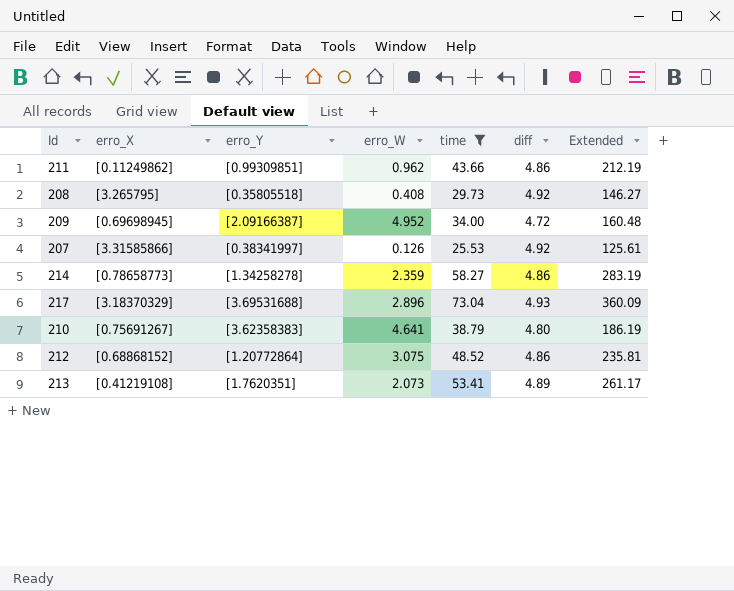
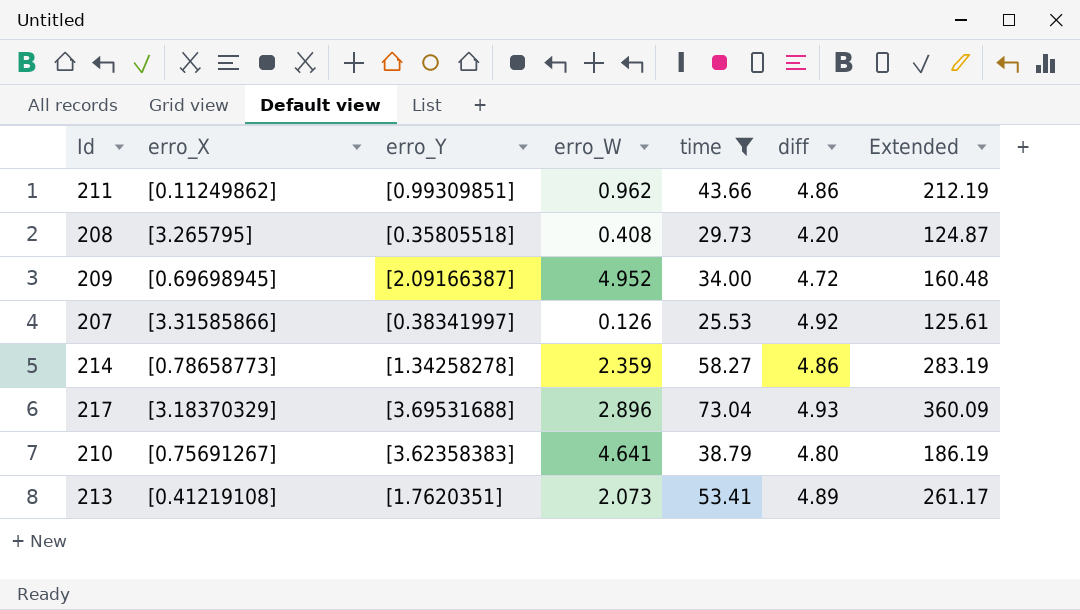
row 212: [0.68868152] | [1.20772864] | 3.075 | 48.52 | 4.86 | 235.81 -> none
208 | diff: 4.92 -> 4.20
208 | Extended: 146.27 -> 124.87

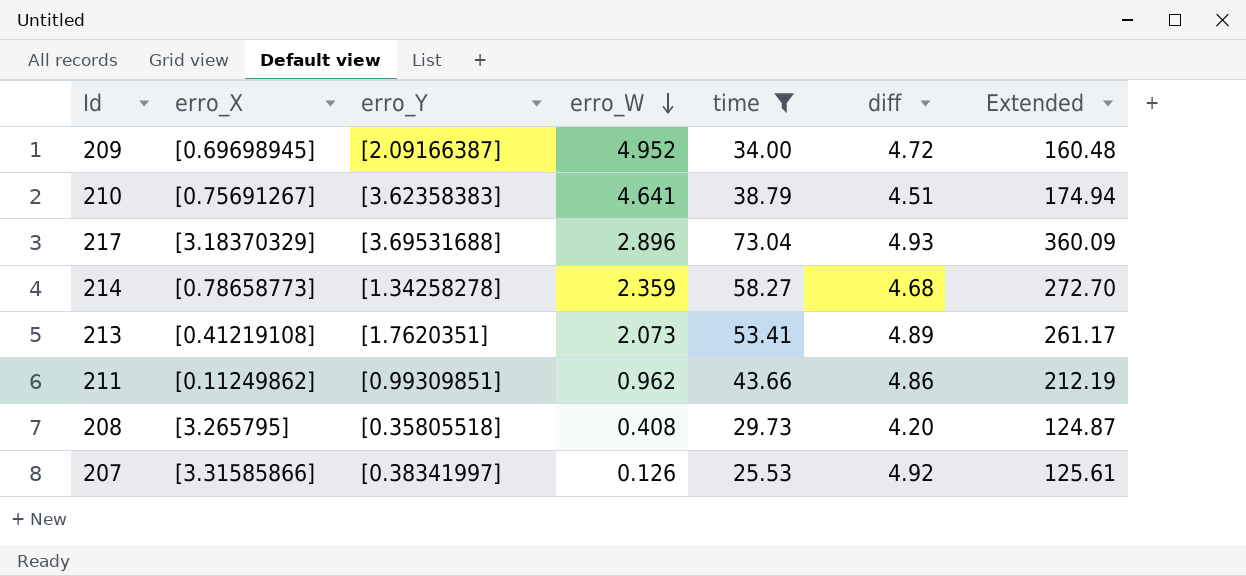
row order: none -> erro_W descending
210 | diff: 4.80 -> 4.51
210 | Extended: 186.19 -> 174.94
214 | diff: 4.86 -> 4.68
214 | Extended: 283.19 -> 272.70

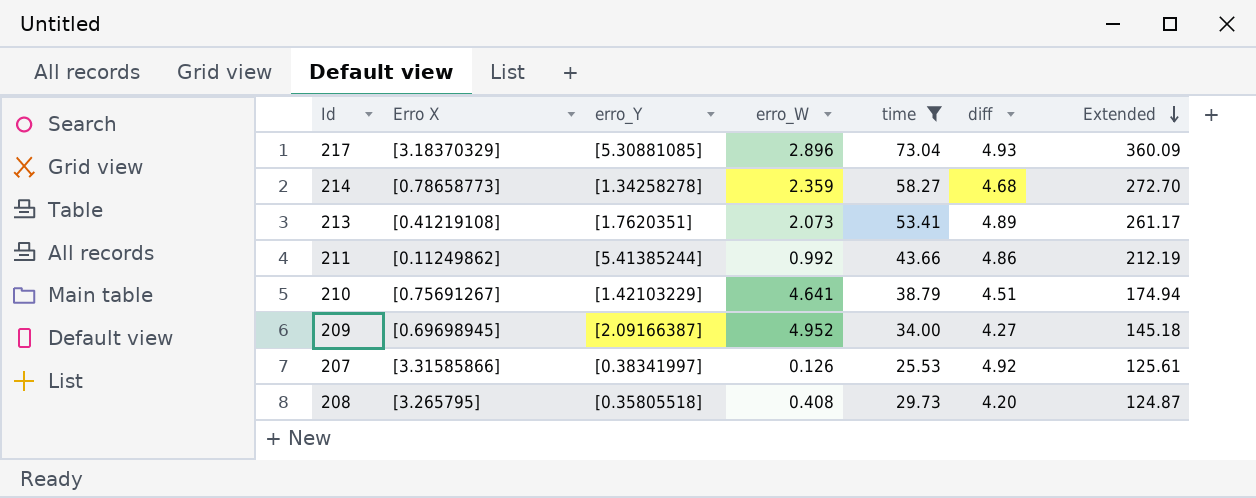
row order: erro_W descending -> Extended descending
column name: erro_X -> Erro X
217 | erro_Y: [3.69531688] -> [5.30881085]
211 | erro_Y: [0.99309851] -> [5.41385244]
211 | erro_W: 0.962 -> 0.992
210 | erro_Y: [3.62358383] -> [1.42103229]
209 | diff: 4.72 -> 4.27
209 | Extended: 160.48 -> 145.18

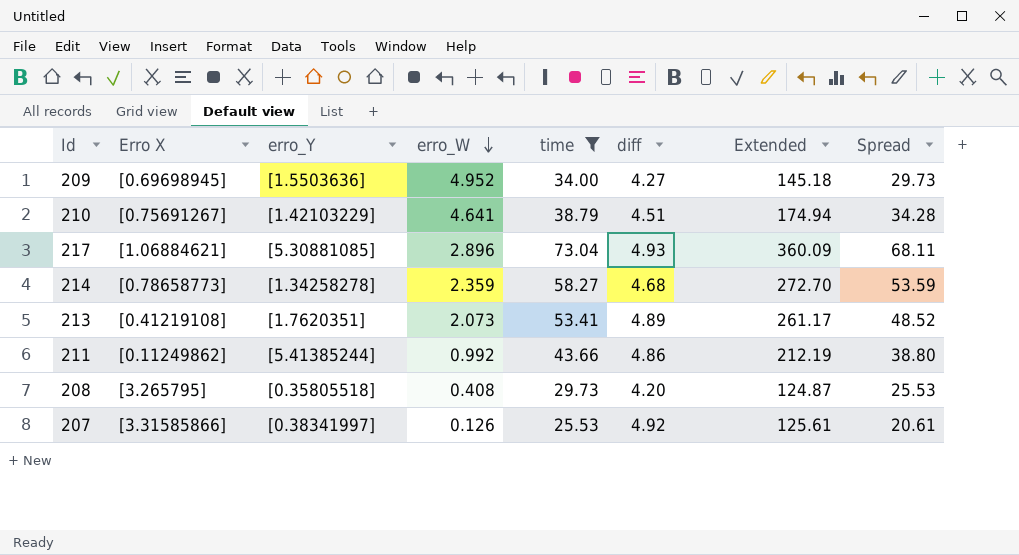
row order: Extended descending -> erro_W descending
column Spread | formula: none -> [time] - [diff]
209 | erro_Y: [2.09166387] -> [1.5503636]
217 | Erro X: [3.18370329] -> [1.06884621]

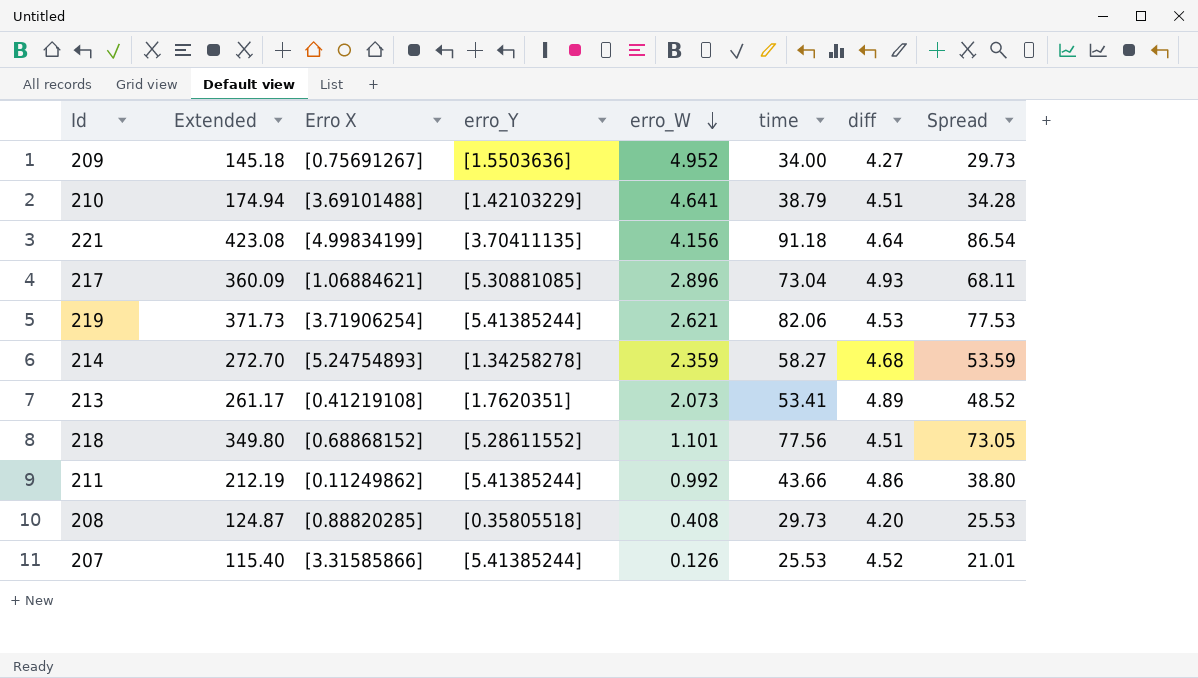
filter: time <= 73.04 -> none
column Extended | position: 7 -> 2
209 | Erro X: [0.69698945] -> [0.75691267]
210 | Erro X: [0.75691267] -> [3.69101488]
214 | Erro X: [0.78658773] -> [5.24754893]
208 | Erro X: [3.265795] -> [0.88820285]
207 | Extended: 125.61 -> 115.40
207 | erro_Y: [0.38341997] -> [5.41385244]
207 | diff: 4.92 -> 4.52
207 | Spread: 20.61 -> 21.01

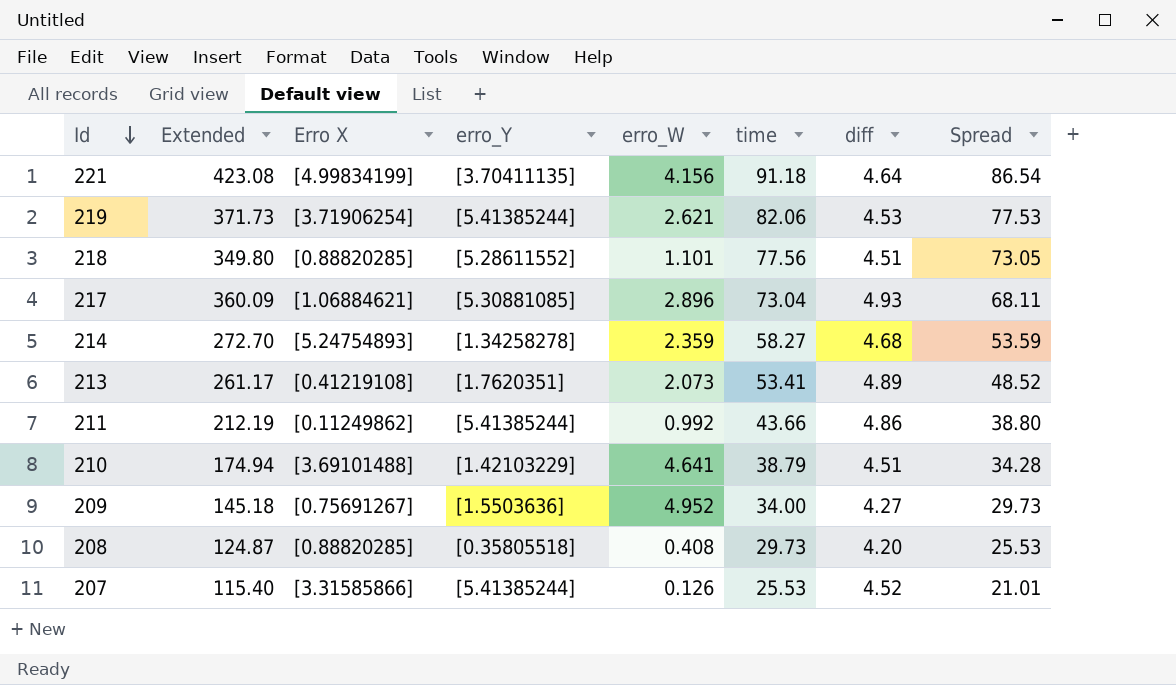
row order: erro_W descending -> Id descending
218 | Erro X: [0.68868152] -> [0.88820285]

